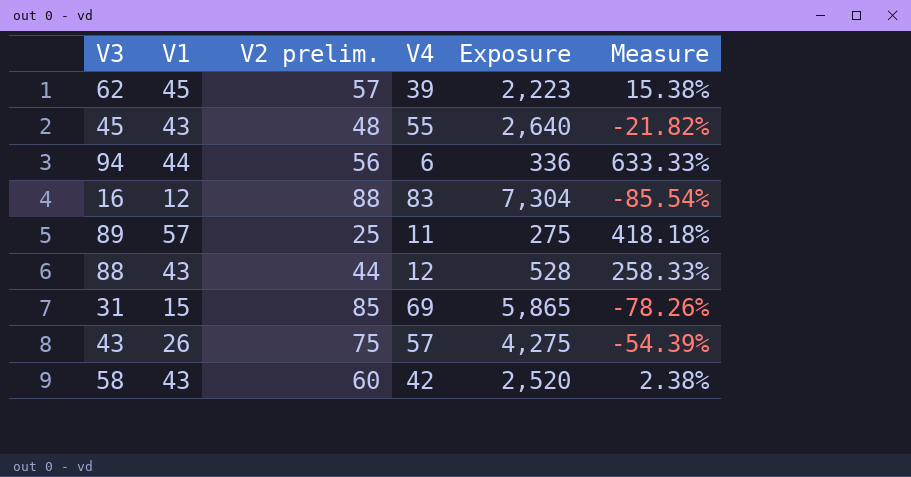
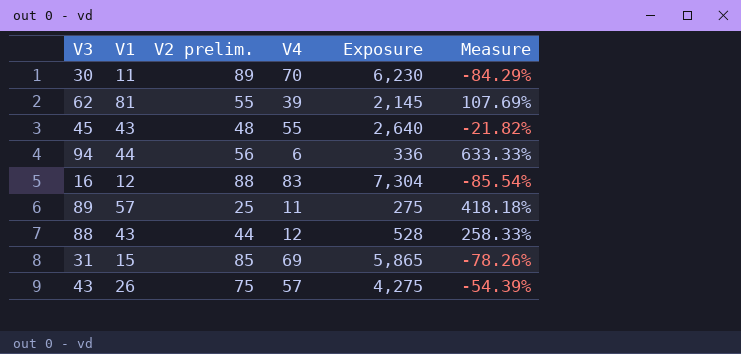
row 58: 43 | 60 | 42 | 2,520 | 2.38% -> none
row 30: none -> 11 | 89 | 70 | 6,230 | -84.29%
62 | V1: 45 -> 81
62 | V2 prelim.: 57 -> 55
62 | Exposure: 2,223 -> 2,145
62 | Measure: 15.38% -> 107.69%

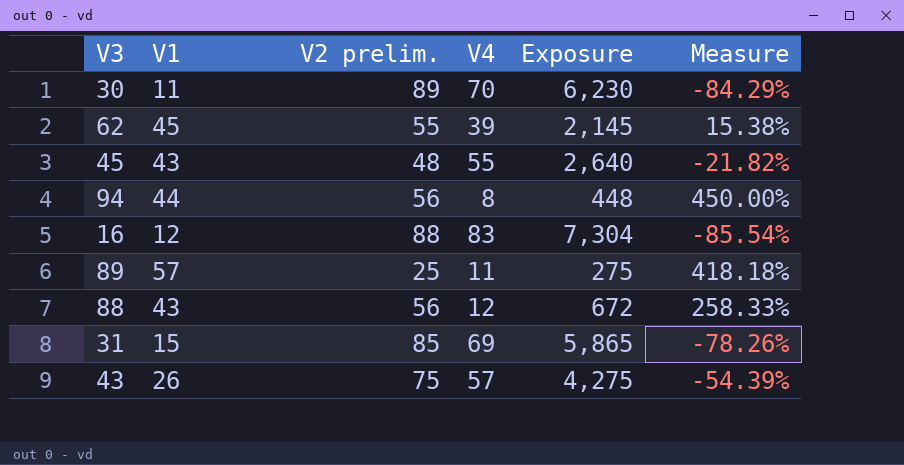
62 | V1: 81 -> 45
62 | Measure: 107.69% -> 15.38%
94 | V4: 6 -> 8
94 | Exposure: 336 -> 448
94 | Measure: 633.33% -> 450.00%
88 | V2 prelim.: 44 -> 56
88 | Exposure: 528 -> 672

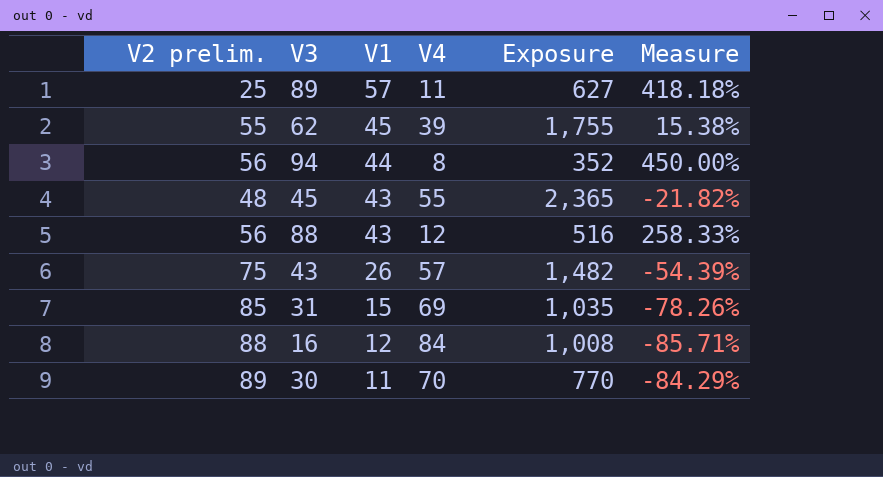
row order: none -> V1 descending
column V2 prelim. | position: 3 -> 1
column Exposure | formula: [V2 prelim.] * [V4] -> [V1] * [V4]
16 | V4: 83 -> 84
16 | Measure: -85.54% -> -85.71%

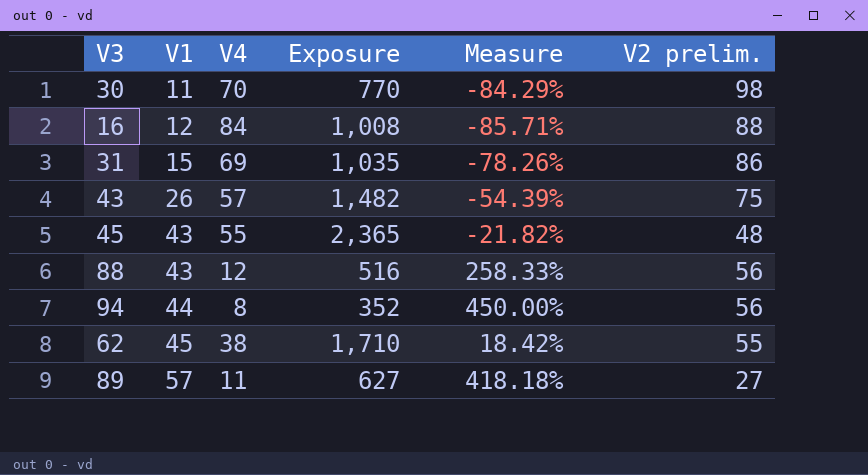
row order: V1 descending -> V1 ascending
column V2 prelim. | position: 1 -> 6
30 | V2 prelim.: 89 -> 98
31 | V2 prelim.: 85 -> 86
62 | V4: 39 -> 38
62 | Exposure: 1,755 -> 1,710
62 | Measure: 15.38% -> 18.42%
89 | V2 prelim.: 25 -> 27

